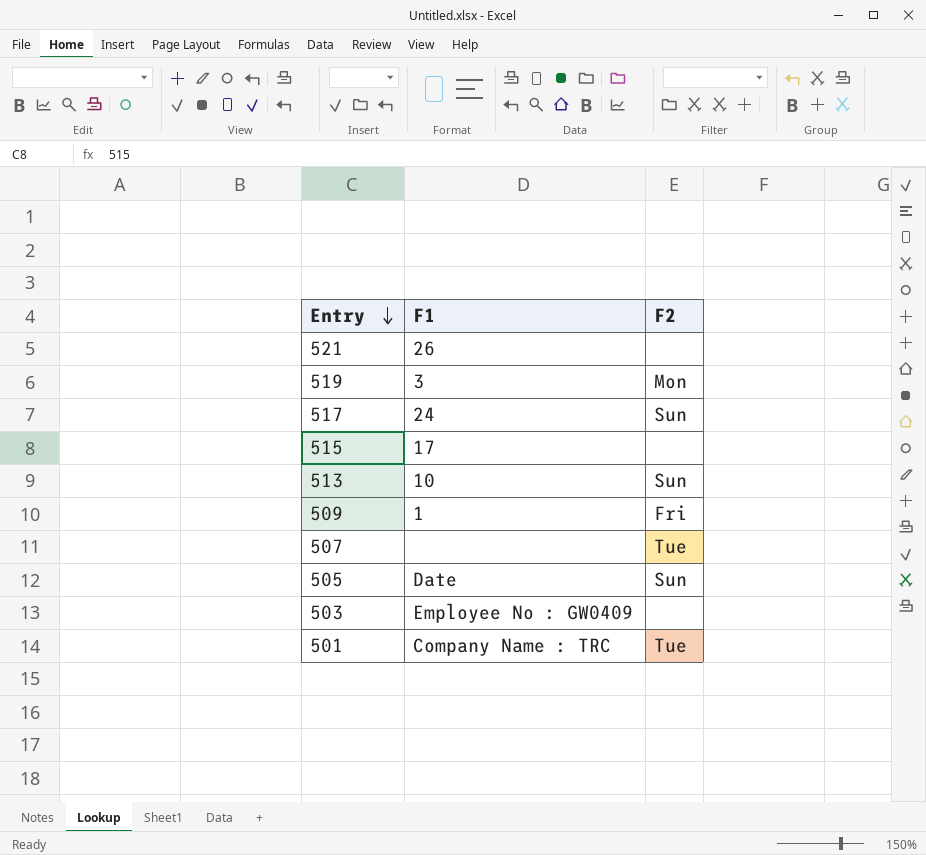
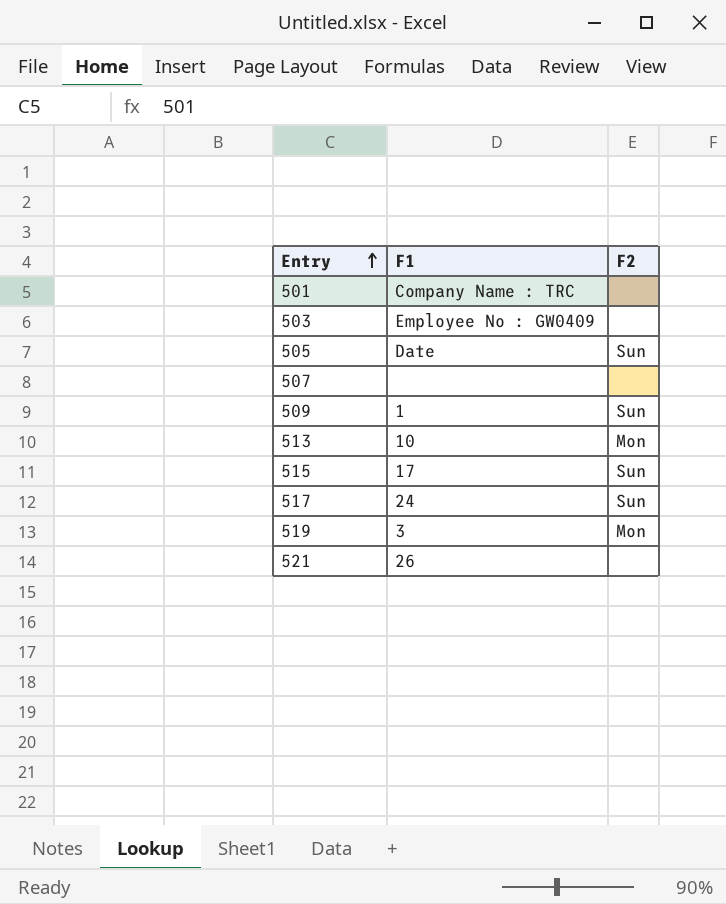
row order: Entry descending -> Entry ascending
501 | F2: Tue -> none
507 | F2: Tue -> none
509 | F2: Fri -> Sun
513 | F2: Sun -> Mon
515 | F2: none -> Sun

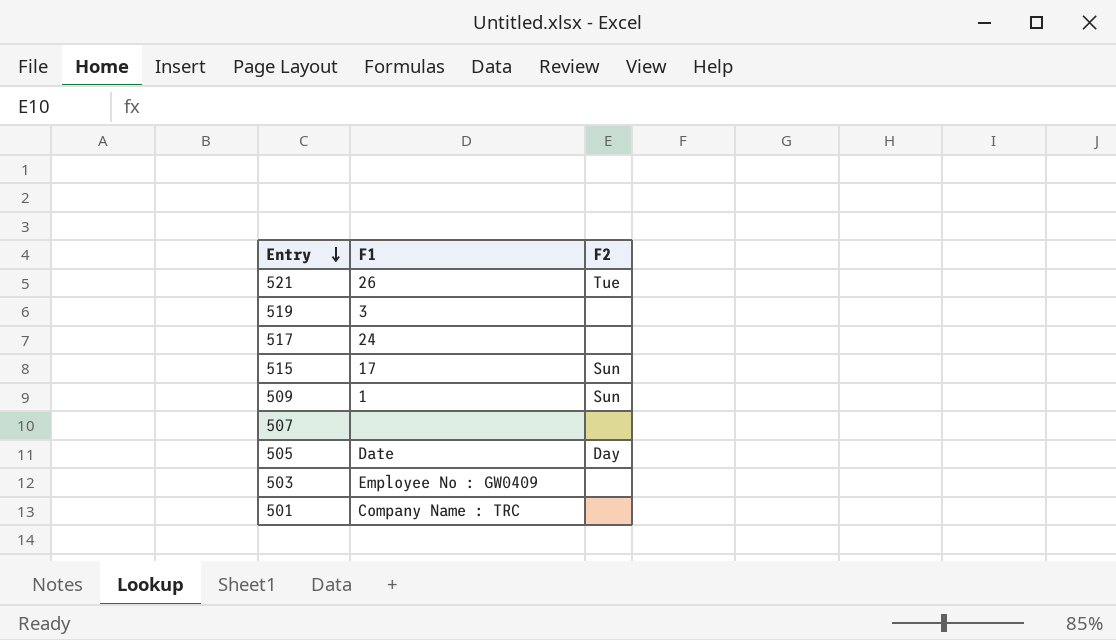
row order: Entry ascending -> Entry descending
row 513: 10 | Mon -> none
521 | F2: none -> Tue
519 | F2: Mon -> none
517 | F2: Sun -> none
505 | F2: Sun -> Day

